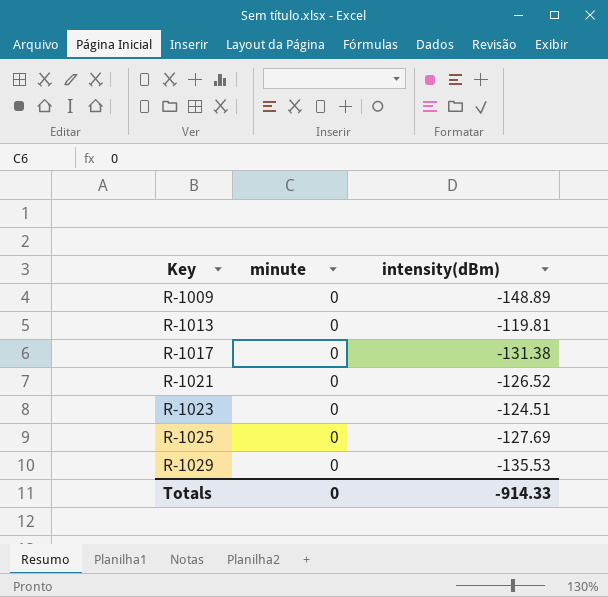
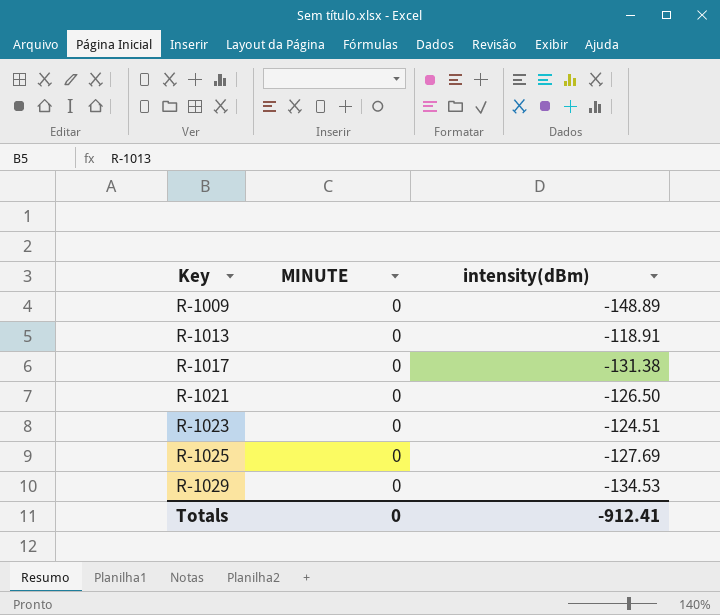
column name: minute -> MINUTE
R-1013 | intensity(dBm): -119.81 -> -118.91
R-1021 | intensity(dBm): -126.52 -> -126.50
R-1029 | intensity(dBm): -135.53 -> -134.53
Totals | intensity(dBm): -914.33 -> -912.41

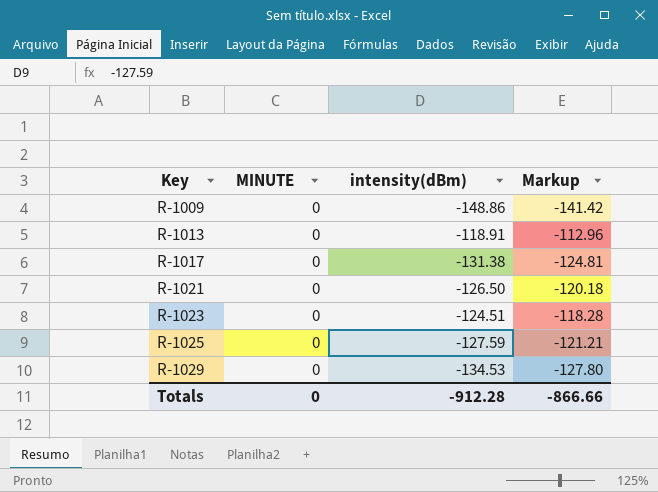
column Markup | formula: none -> [intensity(dBm)] * 0.95
R-1009 | intensity(dBm): -148.89 -> -148.86
R-1025 | intensity(dBm): -127.69 -> -127.59
Totals | intensity(dBm): -912.41 -> -912.28

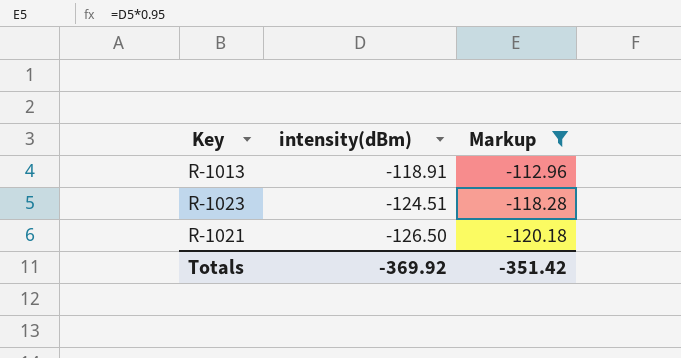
filter: none -> Markup >= -120.18
row order: Key ascending -> intensity(dBm) descending
column MINUTE | position: 2 -> none
Totals | intensity(dBm): -912.28 -> -369.92
Totals | Markup: -866.66 -> -351.42

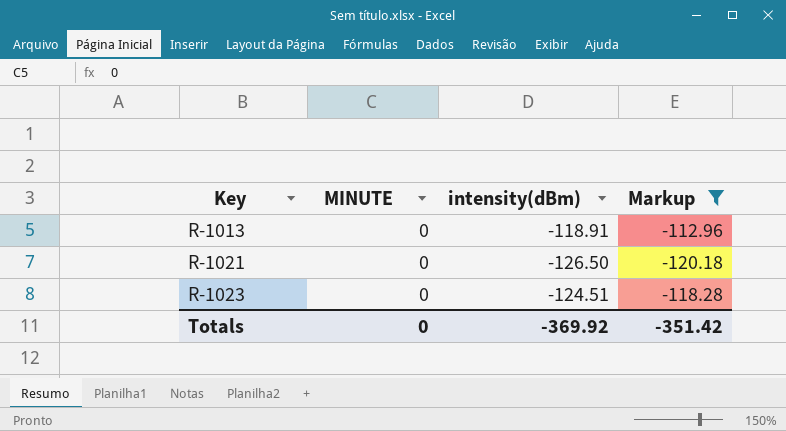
row order: intensity(dBm) descending -> Key ascending
column MINUTE | position: none -> 2

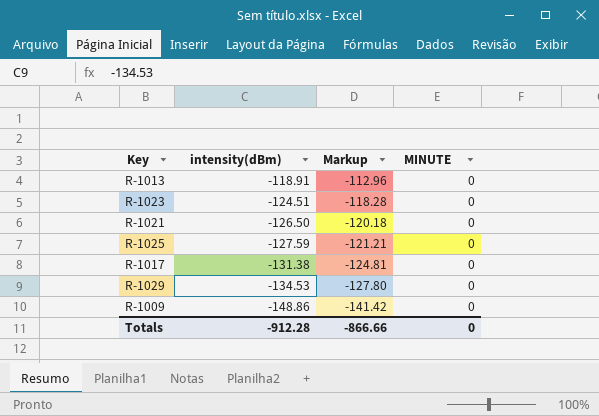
filter: Markup >= -120.18 -> none
row order: Key ascending -> intensity(dBm) descending
column MINUTE | position: 2 -> 4
Totals | intensity(dBm): -369.92 -> -912.28
Totals | Markup: -351.42 -> -866.66

